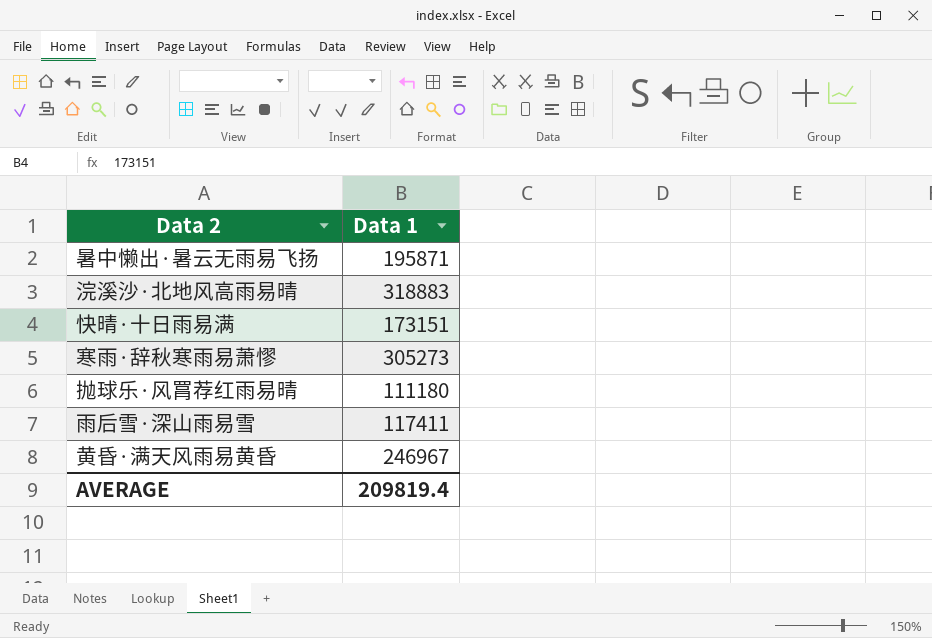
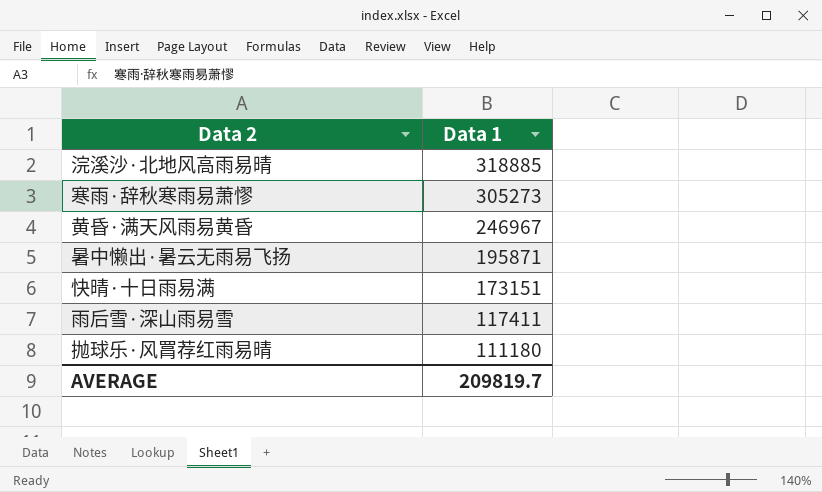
row order: none -> Data 1 descending
浣溪沙·北地风高雨易晴 | Data 1: 318883 -> 318885
AVERAGE | Data 1: 209819.4 -> 209819.7

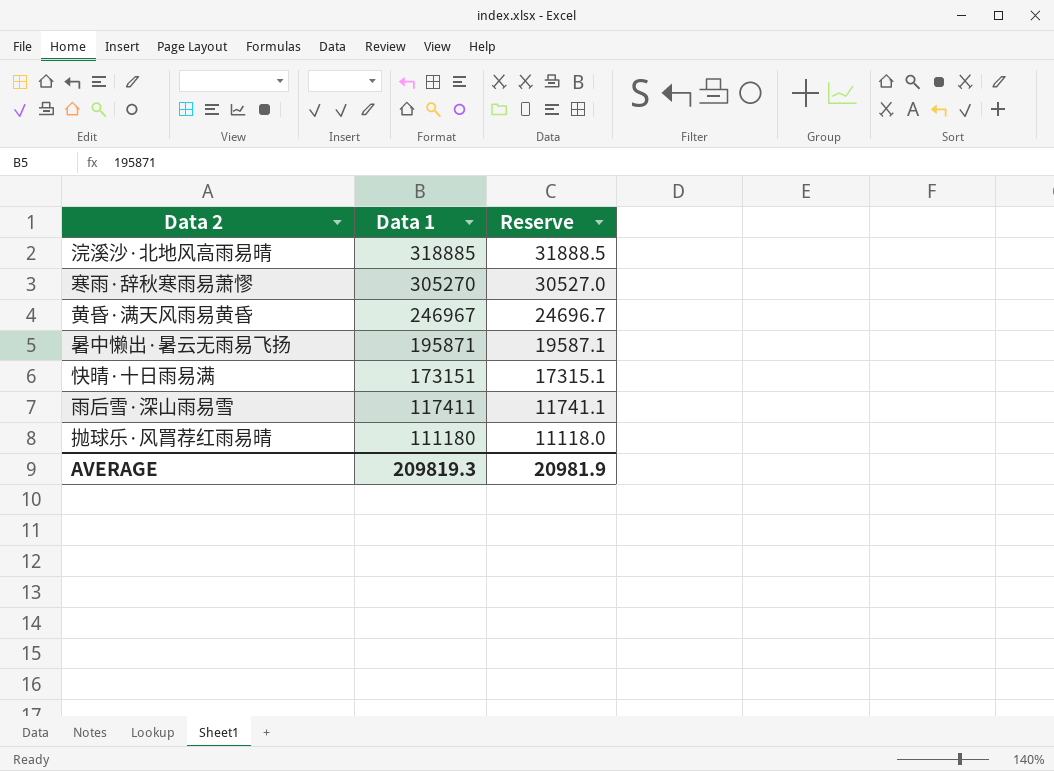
column Reserve | formula: none -> [Data 1] * 0.1
寒雨·辞秋寒雨易萧憀 | Data 1: 305273 -> 305270
AVERAGE | Data 1: 209819.7 -> 209819.3

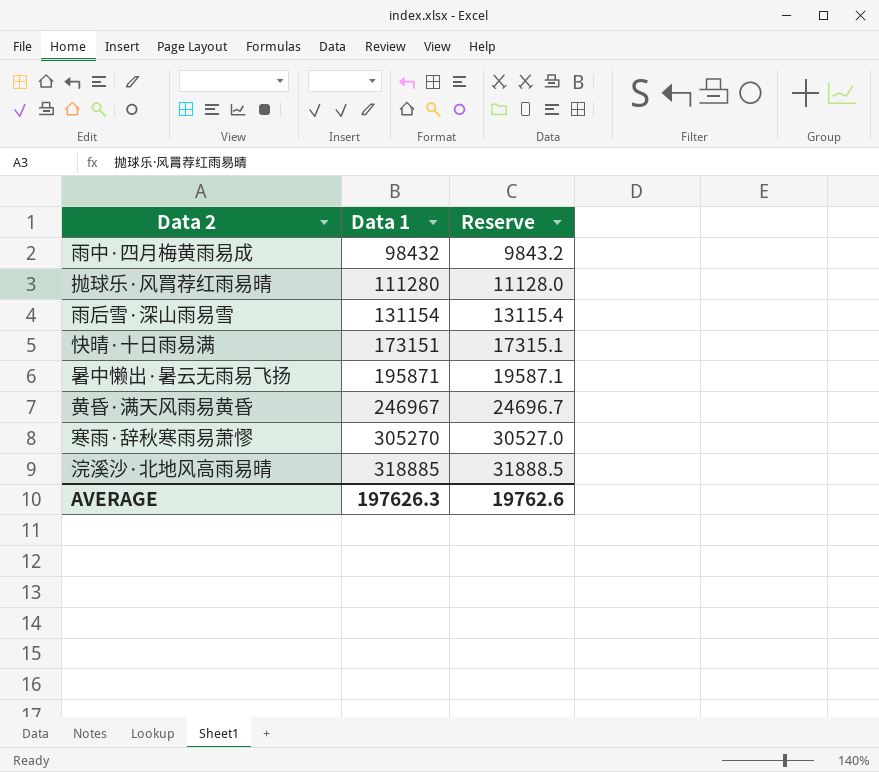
row order: Data 1 descending -> Data 1 ascending
row 雨中·四月梅黄雨易成: none -> 98432 | 9843.2
抛球乐·风罥荐红雨易晴 | Data 1: 111180 -> 111280
抛球乐·风罥荐红雨易晴 | Reserve: 11118.0 -> 11128.0
雨后雪·深山雨易雪 | Data 1: 117411 -> 131154
雨后雪·深山雨易雪 | Reserve: 11741.1 -> 13115.4
AVERAGE | Data 1: 209819.3 -> 197626.3
AVERAGE | Reserve: 20981.9 -> 19762.6

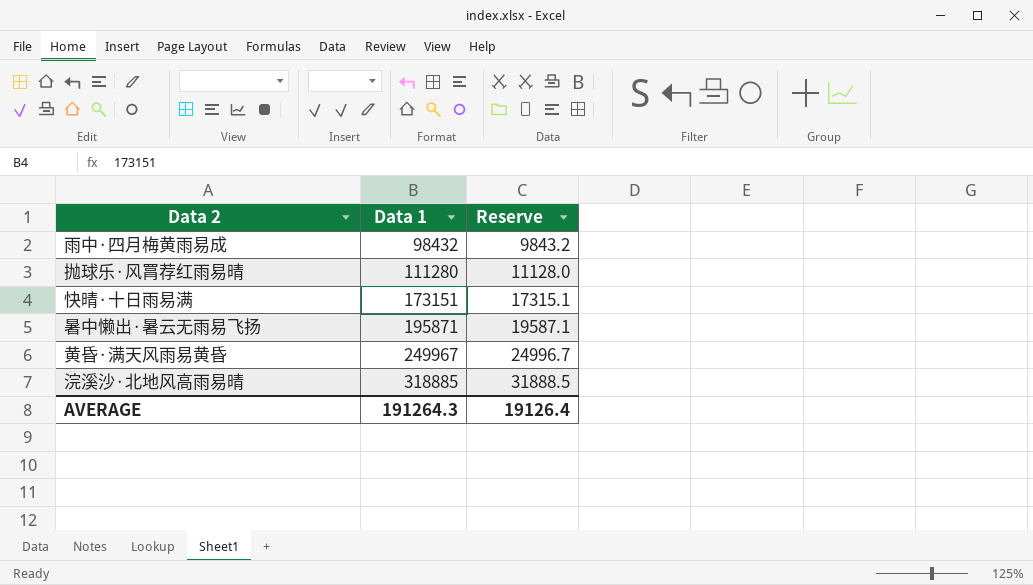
row 雨后雪·深山雨易雪: 131154 | 13115.4 -> none
row 寒雨·辞秋寒雨易萧憀: 305270 | 30527.0 -> none
黄昏·满天风雨易黄昏 | Data 1: 246967 -> 249967
黄昏·满天风雨易黄昏 | Reserve: 24696.7 -> 24996.7
AVERAGE | Data 1: 197626.3 -> 191264.3
AVERAGE | Reserve: 19762.6 -> 19126.4

